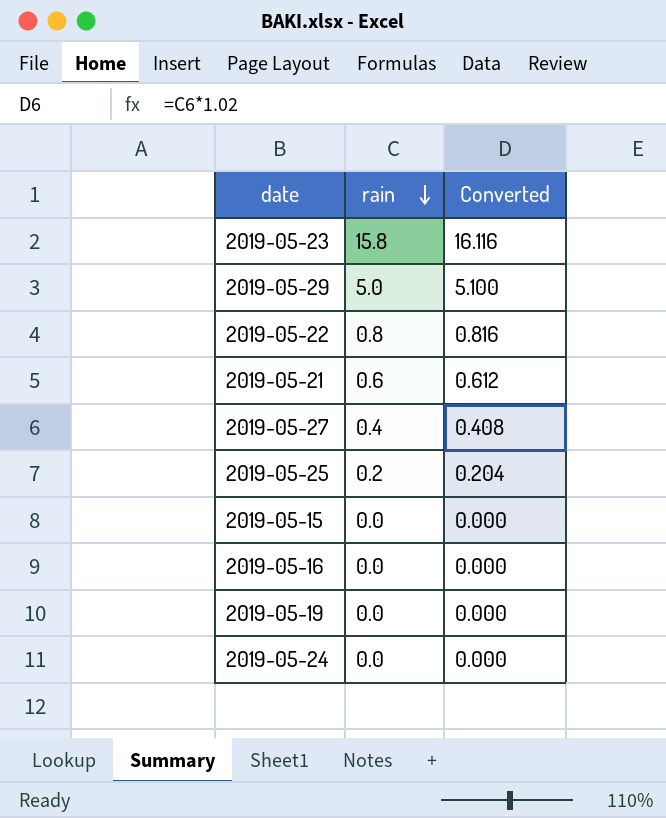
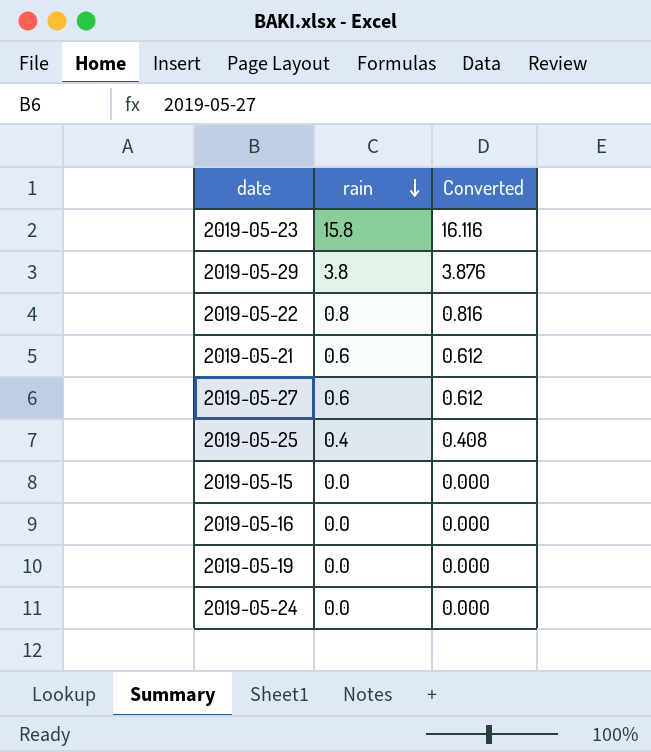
2019-05-29 | rain: 5.0 -> 3.8
2019-05-29 | Converted: 5.100 -> 3.876
2019-05-27 | rain: 0.4 -> 0.6
2019-05-27 | Converted: 0.408 -> 0.612
2019-05-25 | rain: 0.2 -> 0.4
2019-05-25 | Converted: 0.204 -> 0.408

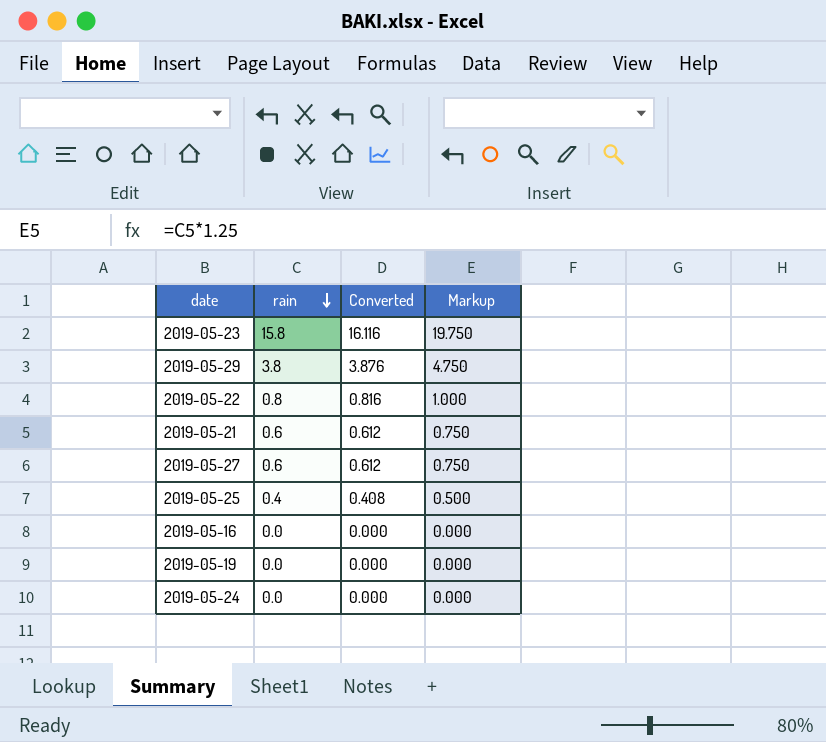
column Markup | formula: none -> [rain] * 1.25
row 2019-05-15: 0.0 | 0.000 -> none

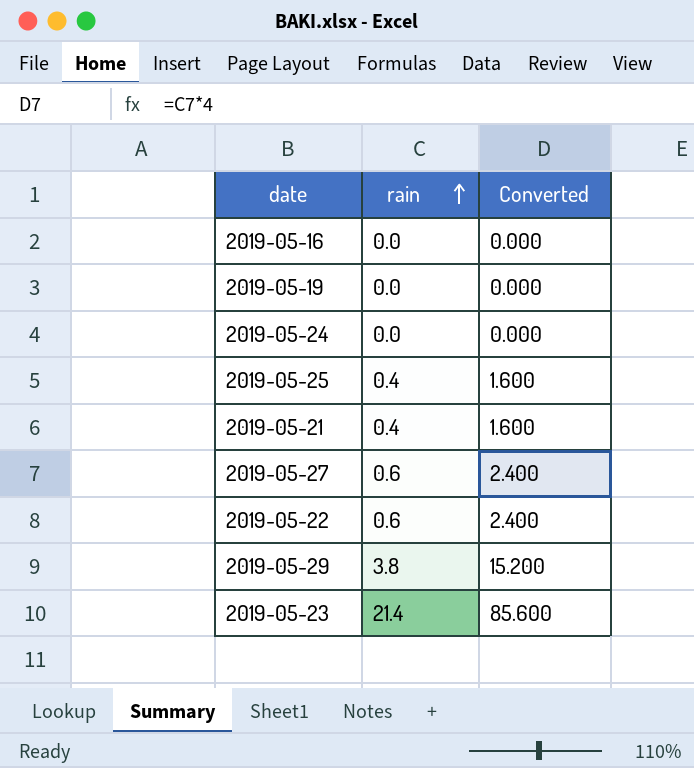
row order: rain descending -> rain ascending
column Markup | formula: [rain] * 1.25 -> none
column Converted | formula: [rain] * 1.02 -> [rain] * 4
2019-05-21 | rain: 0.6 -> 0.4
2019-05-22 | rain: 0.8 -> 0.6
2019-05-23 | rain: 15.8 -> 21.4

